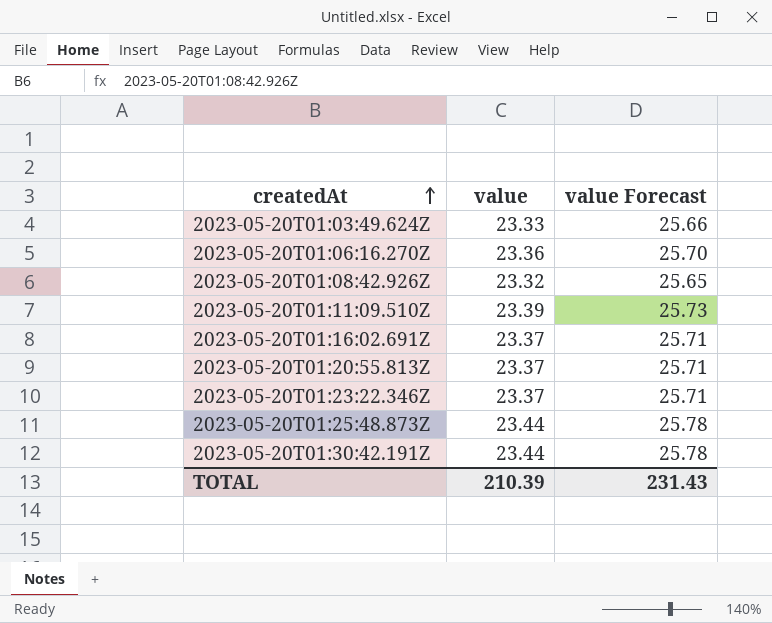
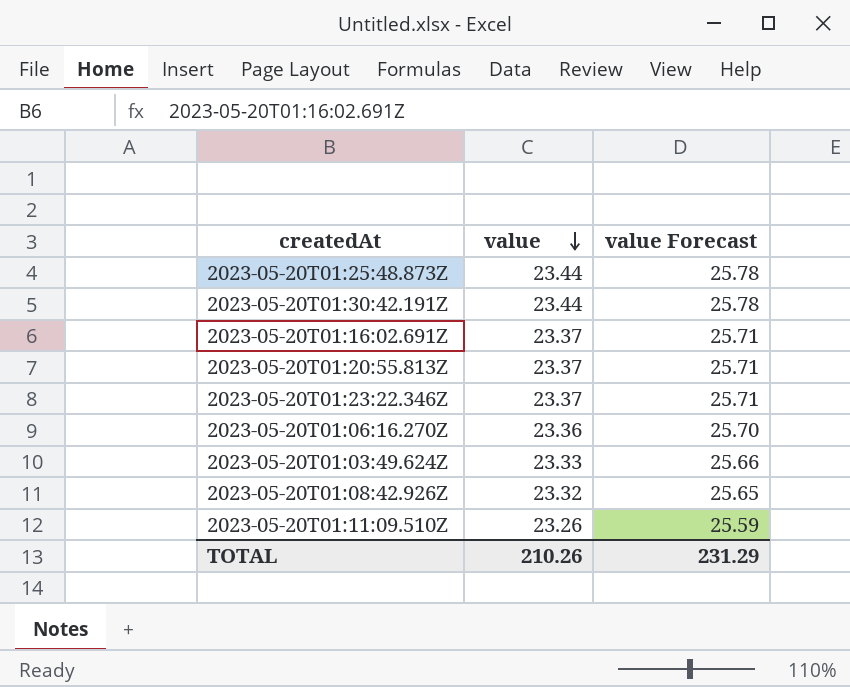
row order: createdAt ascending -> value descending
2023-05-20T01:11:09.510Z | value: 23.39 -> 23.26
2023-05-20T01:11:09.510Z | value Forecast: 25.73 -> 25.59
TOTAL | value: 210.39 -> 210.26
TOTAL | value Forecast: 231.43 -> 231.29

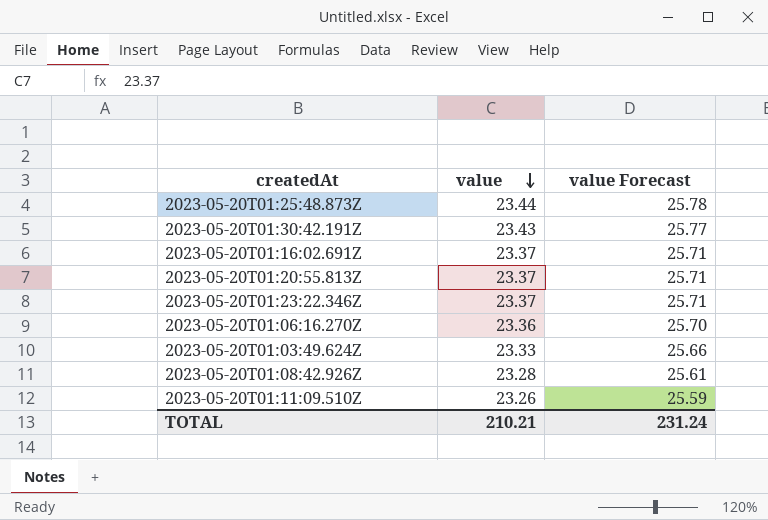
2023-05-20T01:30:42.191Z | value: 23.44 -> 23.43
2023-05-20T01:30:42.191Z | value Forecast: 25.78 -> 25.77
2023-05-20T01:08:42.926Z | value: 23.32 -> 23.28
2023-05-20T01:08:42.926Z | value Forecast: 25.65 -> 25.61
TOTAL | value: 210.26 -> 210.21
TOTAL | value Forecast: 231.29 -> 231.24

